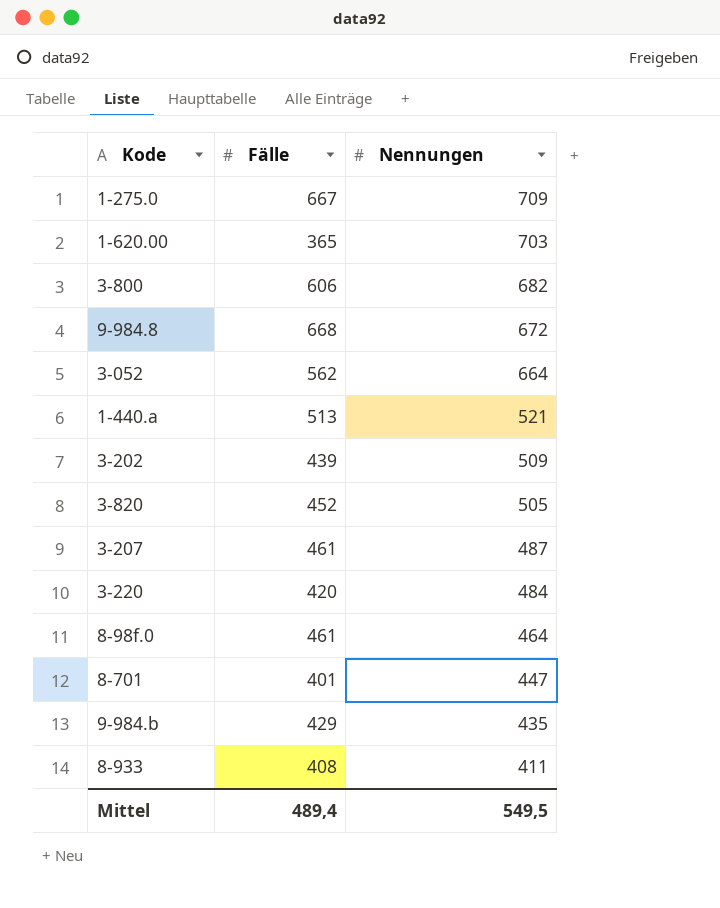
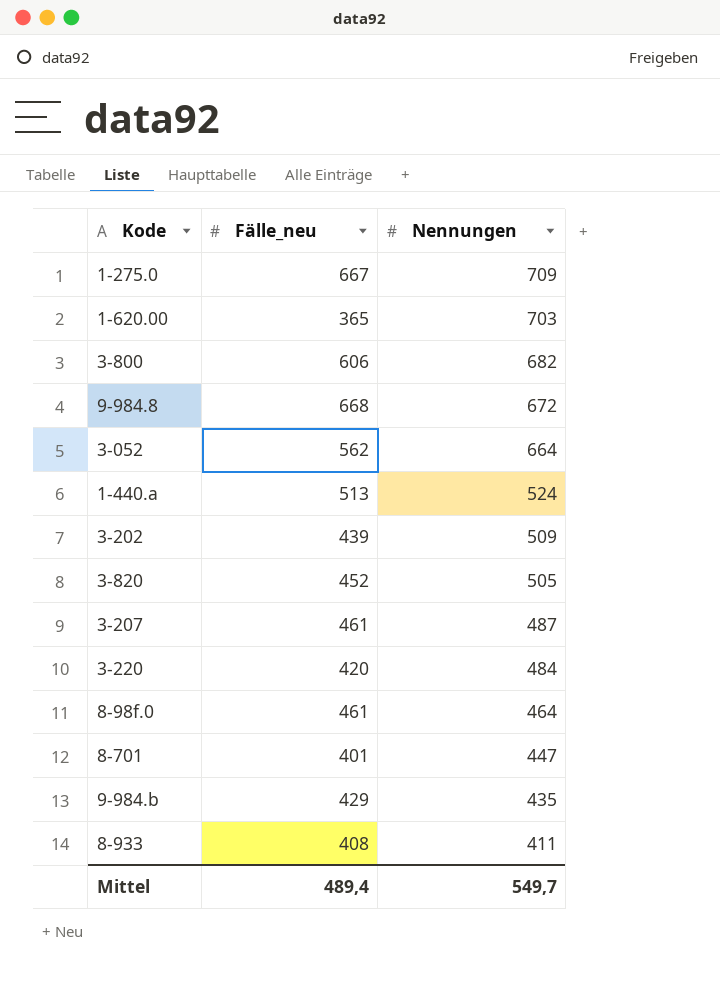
column name: Fälle -> Fälle_neu
1-440.a | Nennungen: 521 -> 524
Mittel | Nennungen: 549,5 -> 549,7

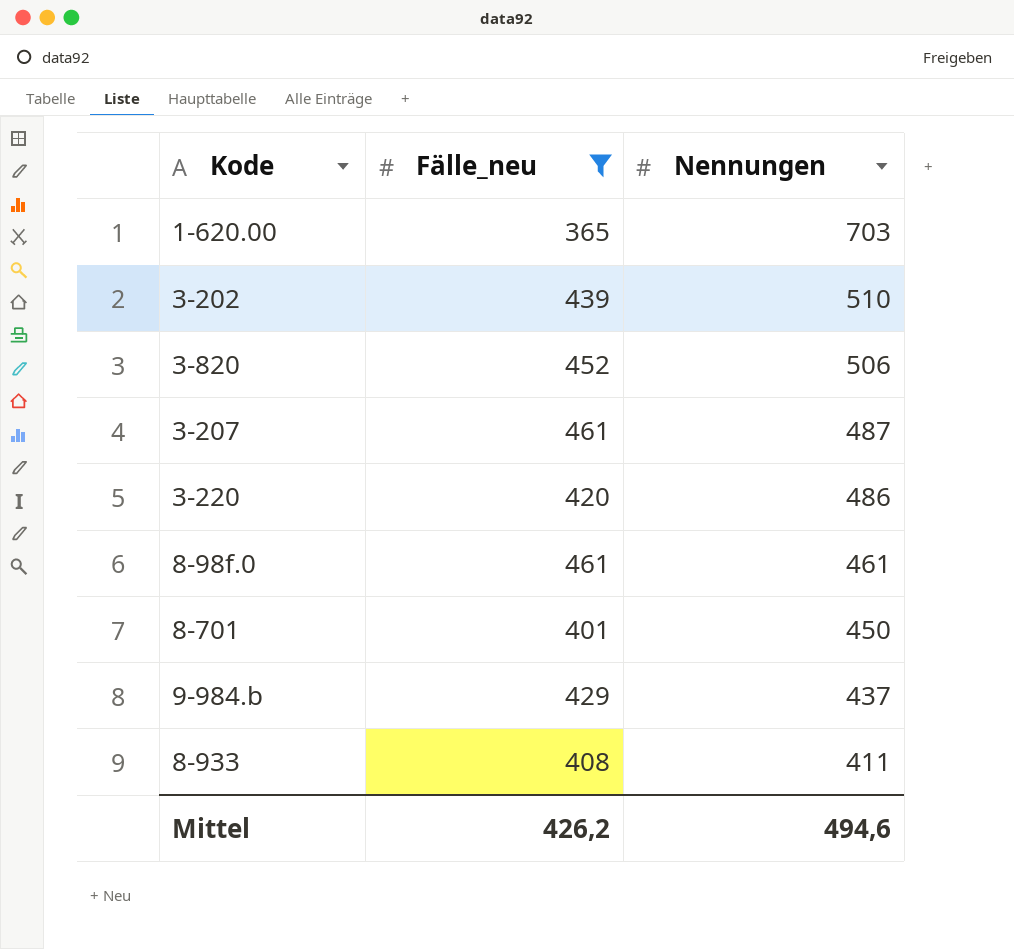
filter: none -> Fälle_neu <= 461
3-202 | Nennungen: 509 -> 510
3-820 | Nennungen: 505 -> 506
3-220 | Nennungen: 484 -> 486
8-98f.0 | Nennungen: 464 -> 461
8-701 | Nennungen: 447 -> 450
9-984.b | Nennungen: 435 -> 437
Mittel | Fälle_neu: 489,4 -> 426,2
Mittel | Nennungen: 549,7 -> 494,6

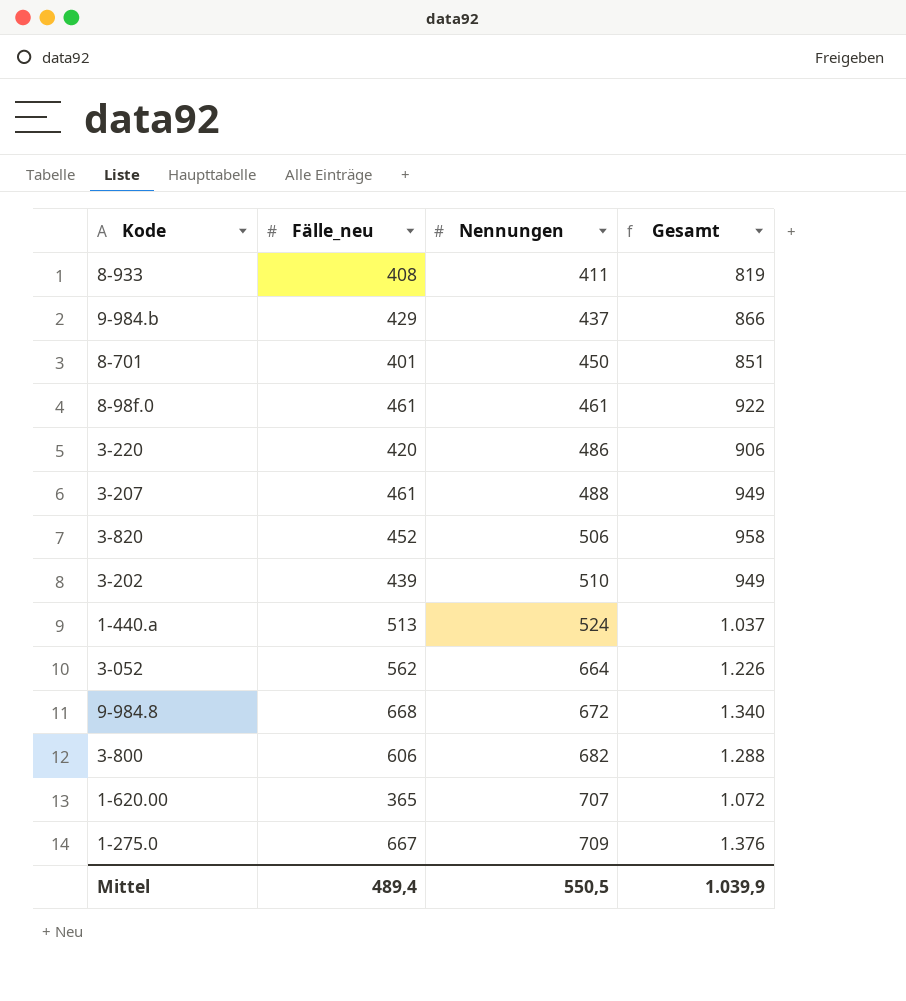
filter: Fälle_neu <= 461 -> none
row order: Nennungen descending -> Nennungen ascending
column Gesamt | formula: none -> [Fälle_neu] + [Nennungen]
3-207 | Nennungen: 487 -> 488
1-620.00 | Nennungen: 703 -> 707
Mittel | Fälle_neu: 426,2 -> 489,4
Mittel | Nennungen: 494,6 -> 550,5

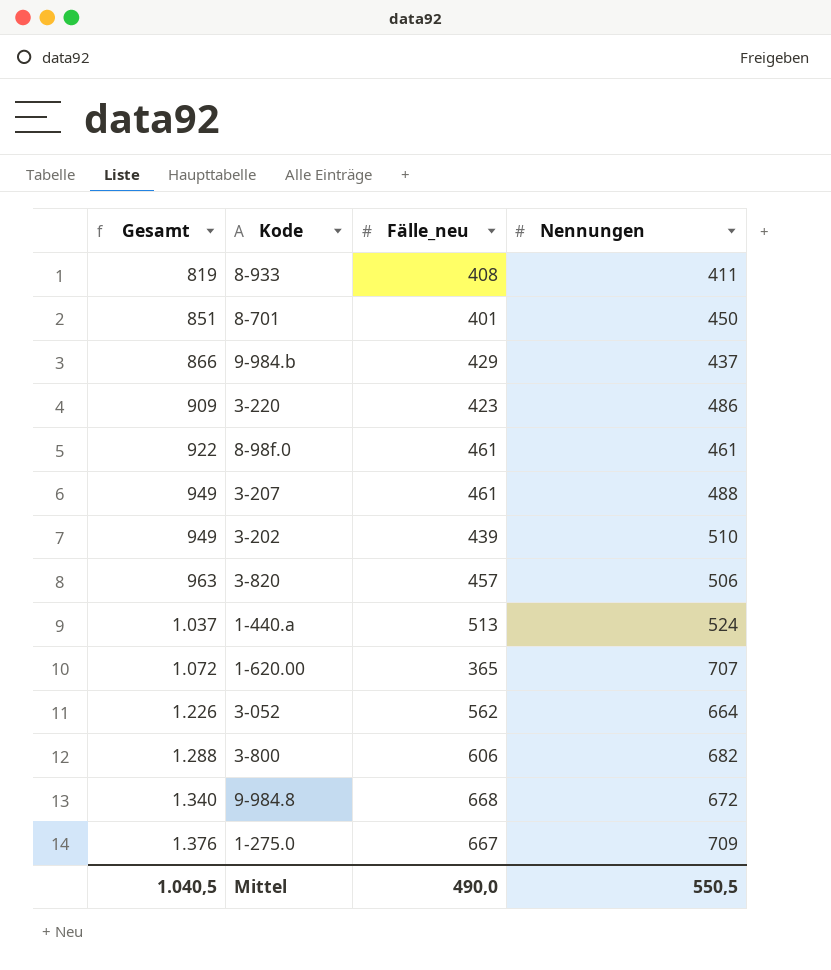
row order: Nennungen ascending -> Gesamt ascending
column Gesamt | position: 4 -> 1
3-220 | Gesamt: 906 -> 909
3-220 | Fälle_neu: 420 -> 423
3-820 | Gesamt: 958 -> 963
3-820 | Fälle_neu: 452 -> 457
Mittel | Gesamt: 1.039,9 -> 1.040,5
Mittel | Fälle_neu: 489,4 -> 490,0

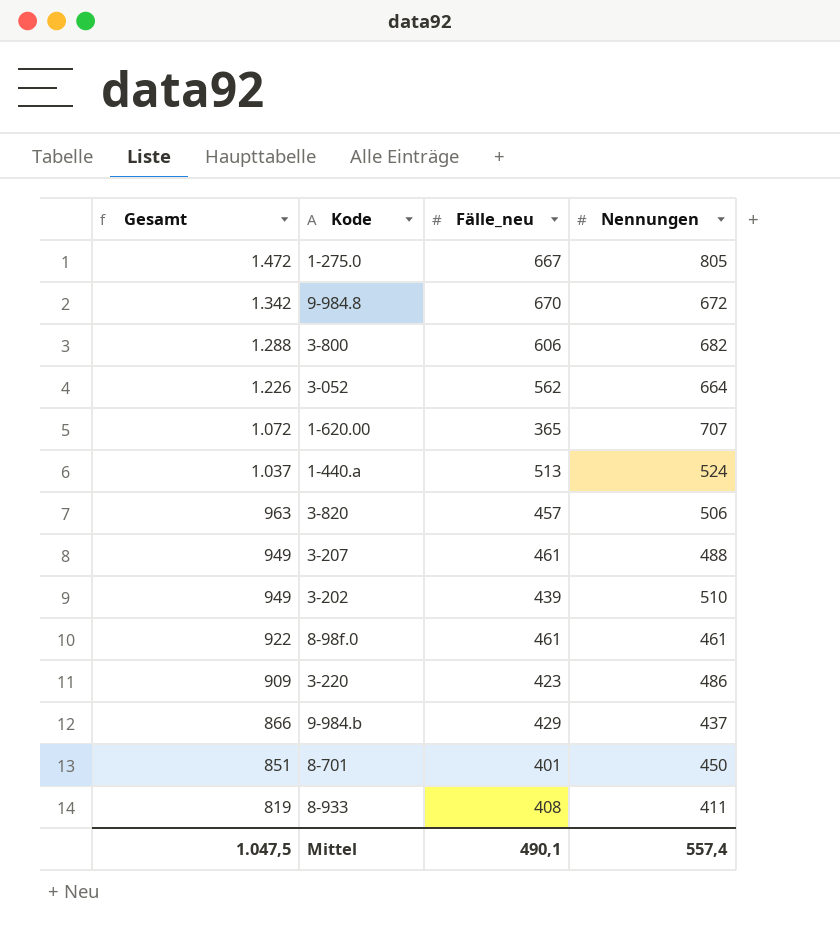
row order: Gesamt ascending -> Gesamt descending
1-275.0 | Gesamt: 1.376 -> 1.472
1-275.0 | Nennungen: 709 -> 805
9-984.8 | Gesamt: 1.340 -> 1.342
9-984.8 | Fälle_neu: 668 -> 670
Mittel | Gesamt: 1.040,5 -> 1.047,5
Mittel | Fälle_neu: 490,0 -> 490,1
Mittel | Nennungen: 550,5 -> 557,4

